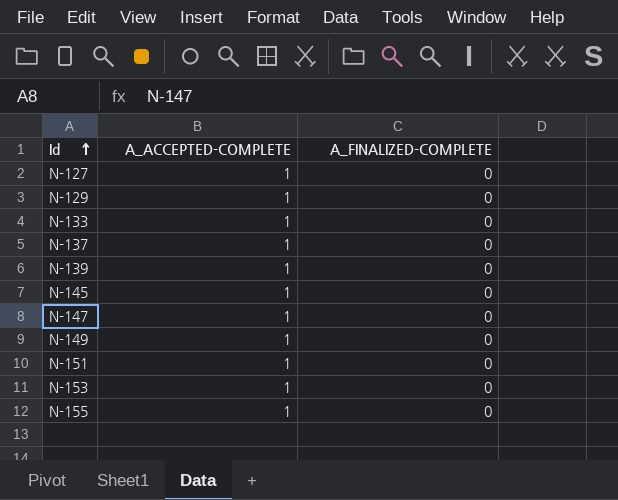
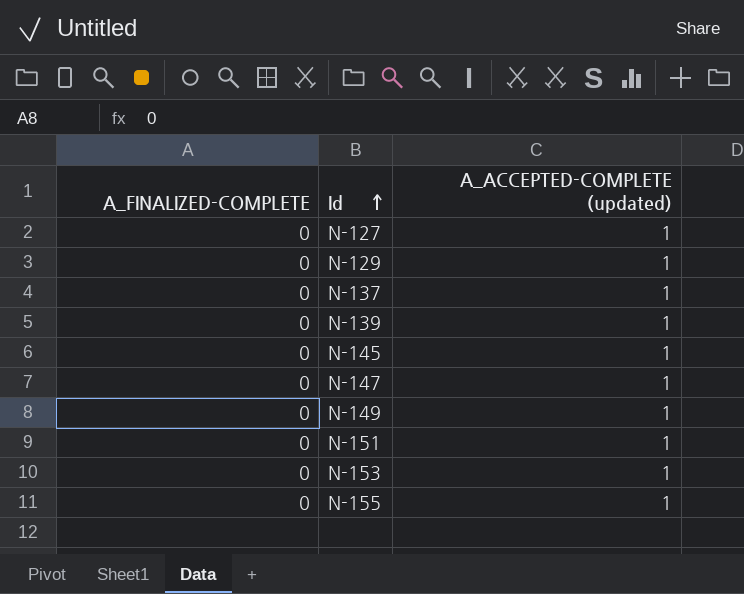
column A_FINALIZED-COMPLETE | position: 3 -> 1
column name: A_ACCEPTED-COMPLETE -> A_ACCEPTED-COMPLETE (updated)
row N-133: 1 | 0 -> none

